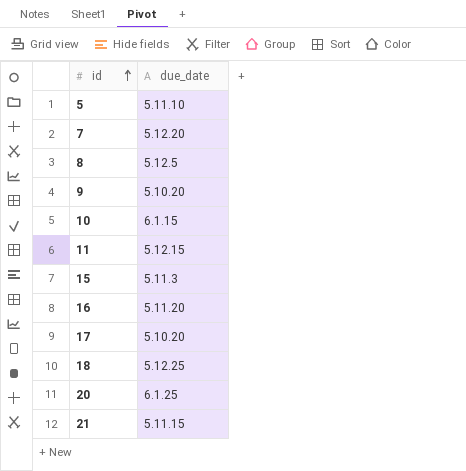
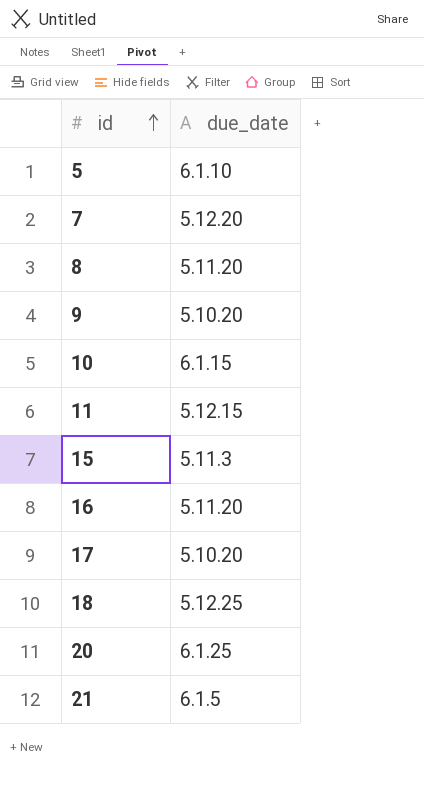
5 | due_date: 5.11.10 -> 6.1.10
8 | due_date: 5.12.5 -> 5.11.20
21 | due_date: 5.11.15 -> 6.1.5

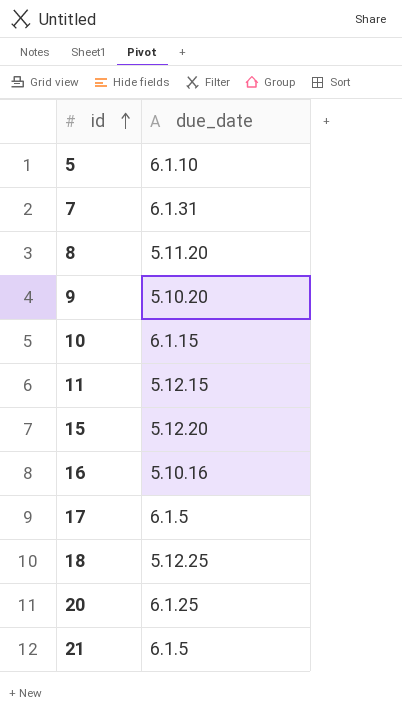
7 | due_date: 5.12.20 -> 6.1.31
15 | due_date: 5.11.3 -> 5.12.20
16 | due_date: 5.11.20 -> 5.10.16
17 | due_date: 5.10.20 -> 6.1.5

